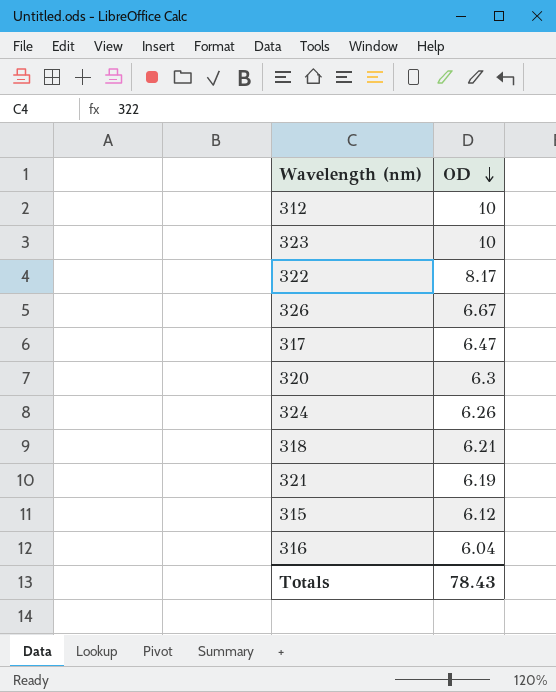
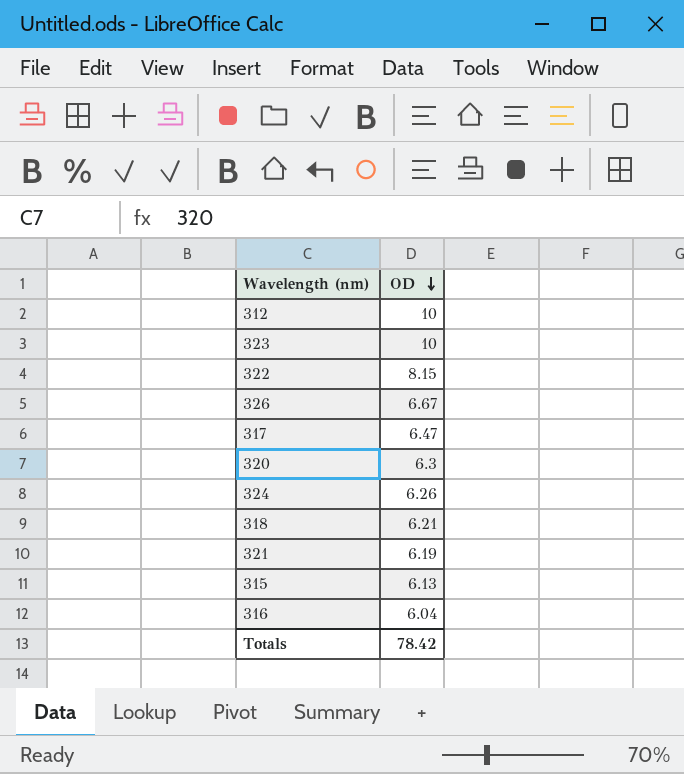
322 | OD: 8.17 -> 8.15
315 | OD: 6.12 -> 6.13
Totals | OD: 78.43 -> 78.42

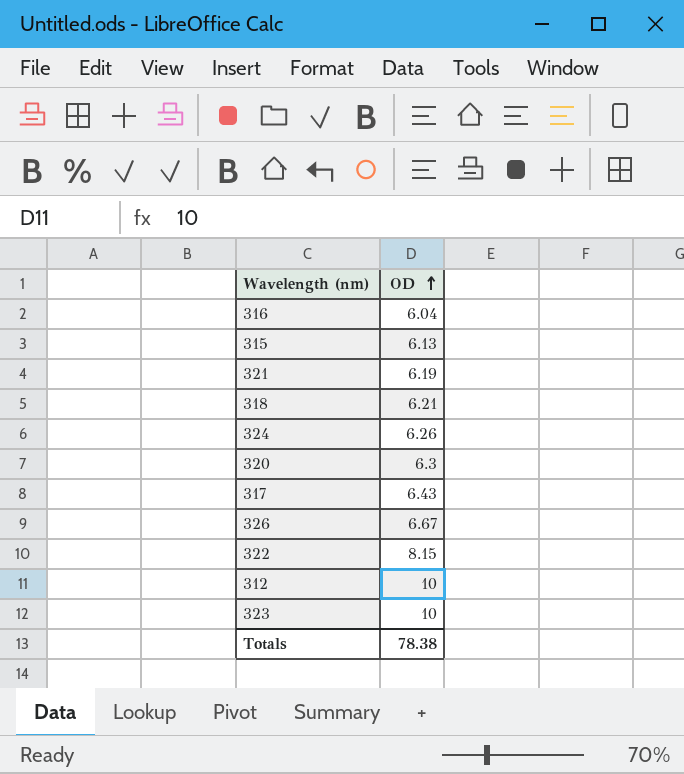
row order: OD descending -> OD ascending
317 | OD: 6.47 -> 6.43
Totals | OD: 78.42 -> 78.38

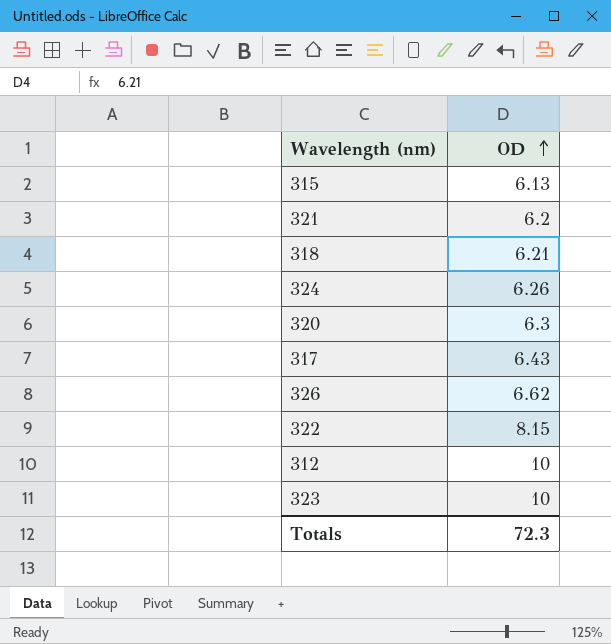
row 316: 6.04 -> none
321 | OD: 6.19 -> 6.2
326 | OD: 6.67 -> 6.62
Totals | OD: 78.38 -> 72.3

